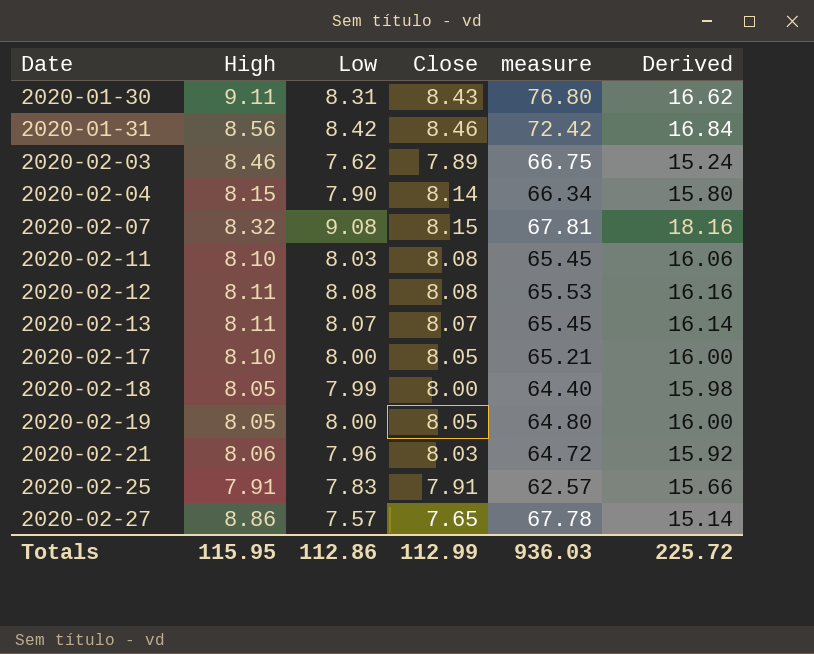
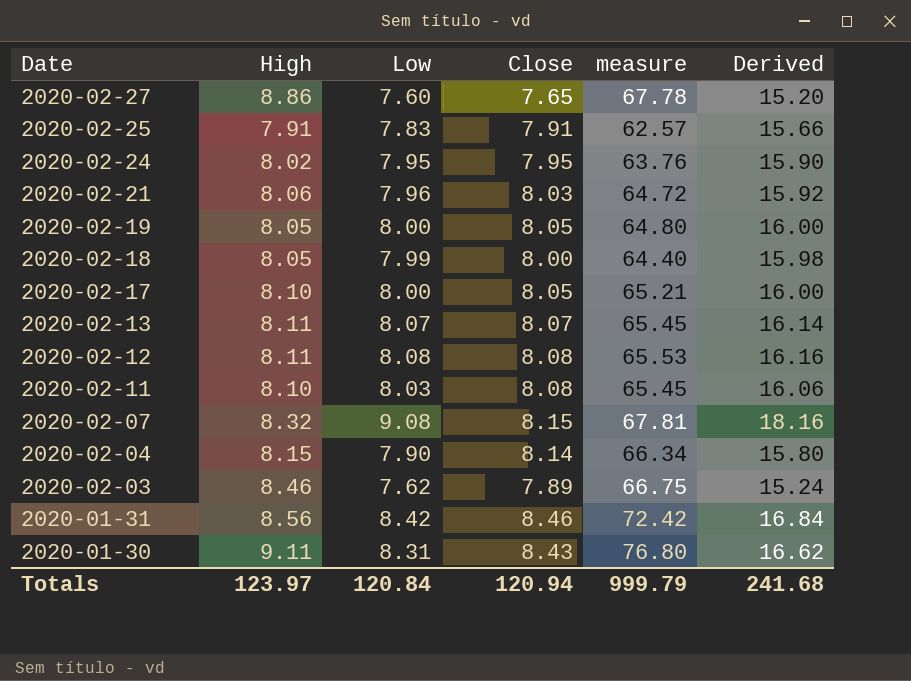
row order: Date ascending -> Date descending
2020-02-27 | Low: 7.57 -> 7.60
2020-02-27 | Derived: 15.14 -> 15.20
row 2020-02-24: none -> 8.02 | 7.95 | 7.95 | 63.76 | 15.90
Totals | High: 115.95 -> 123.97
Totals | Low: 112.86 -> 120.84
Totals | Close: 112.99 -> 120.94
Totals | measure: 936.03 -> 999.79
Totals | Derived: 225.72 -> 241.68

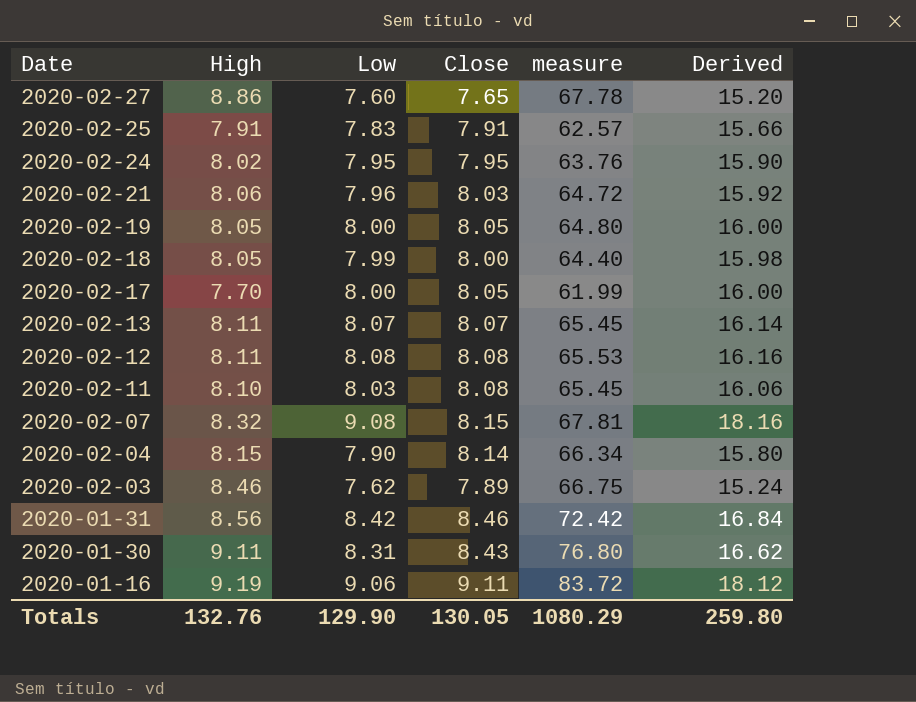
2020-02-17 | High: 8.10 -> 7.70
2020-02-17 | measure: 65.21 -> 61.99
row 2020-01-16: none -> 9.19 | 9.06 | 9.11 | 83.72 | 18.12
Totals | High: 123.97 -> 132.76
Totals | Low: 120.84 -> 129.90
Totals | Close: 120.94 -> 130.05
Totals | measure: 999.79 -> 1080.29
Totals | Derived: 241.68 -> 259.80

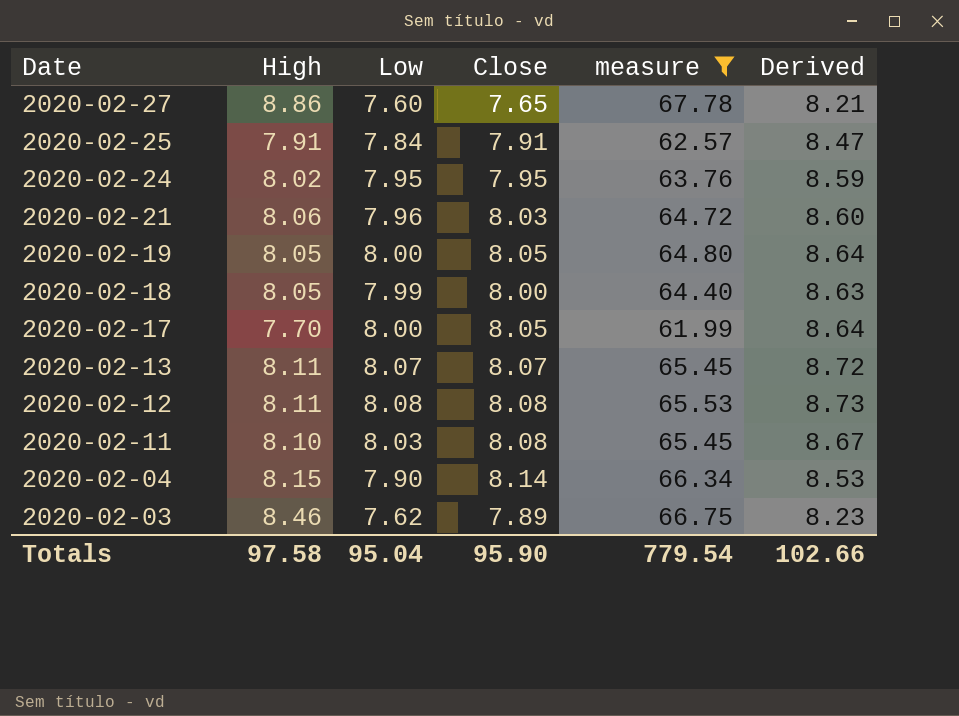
filter: none -> measure <= 67.78
column Derived | formula: [Low] * 2 -> [Low] * 1.08
2020-02-25 | Low: 7.83 -> 7.84
Totals | High: 132.76 -> 97.58
Totals | Low: 129.90 -> 95.04
Totals | Close: 130.05 -> 95.90
Totals | measure: 1080.29 -> 779.54
Totals | Derived: 259.80 -> 102.66

